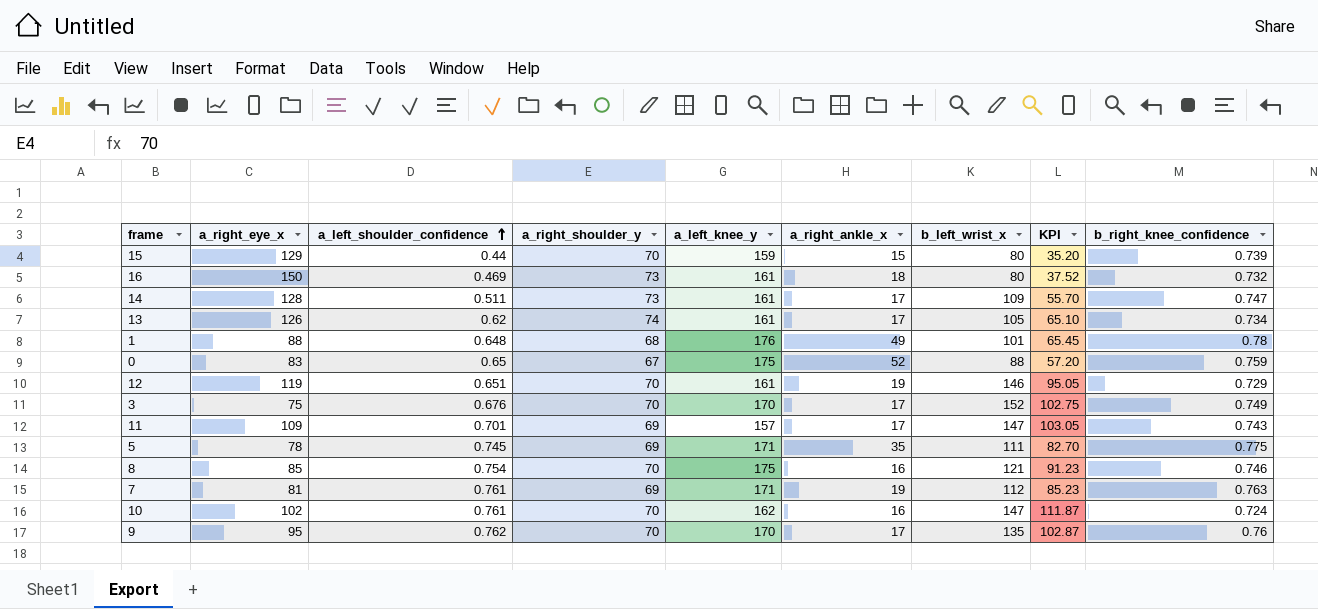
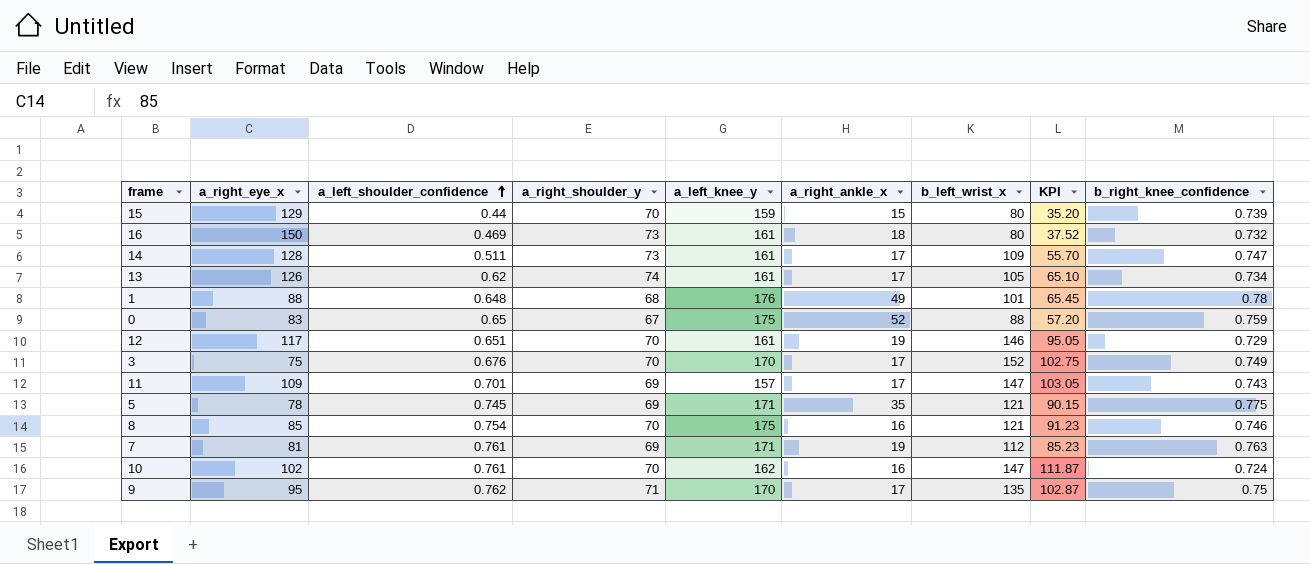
12 | a_right_eye_x: 119 -> 117
5 | b_left_wrist_x: 111 -> 121
5 | KPI: 82.70 -> 90.15
9 | a_right_shoulder_y: 70 -> 71
9 | b_right_knee_confidence: 0.76 -> 0.75

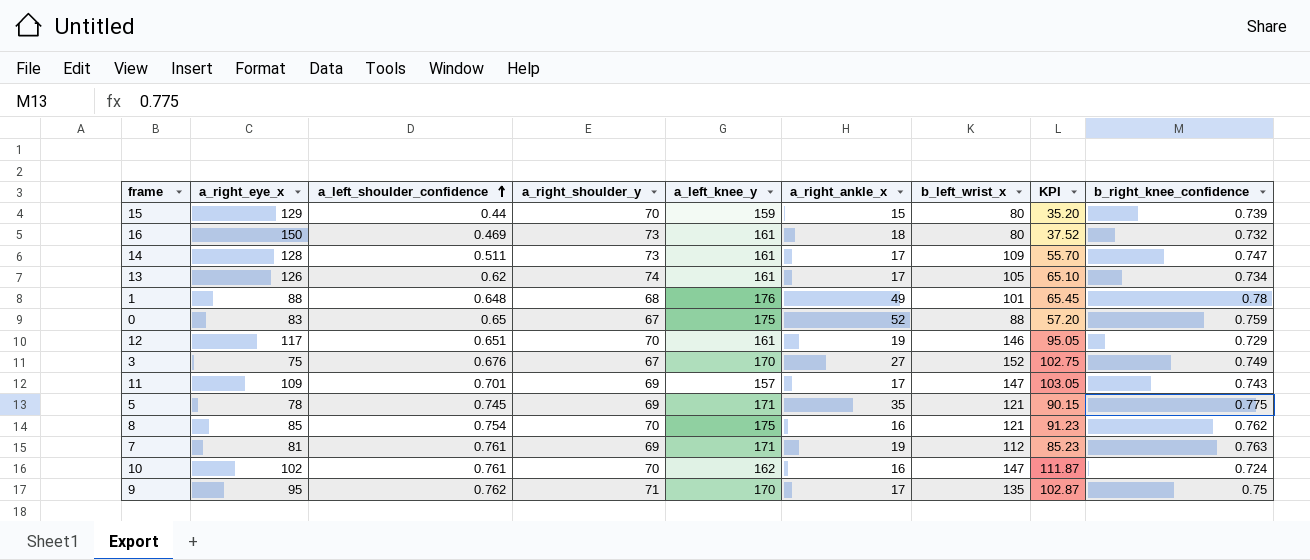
3 | a_right_shoulder_y: 70 -> 67
3 | a_right_ankle_x: 17 -> 27
8 | b_right_knee_confidence: 0.746 -> 0.762

